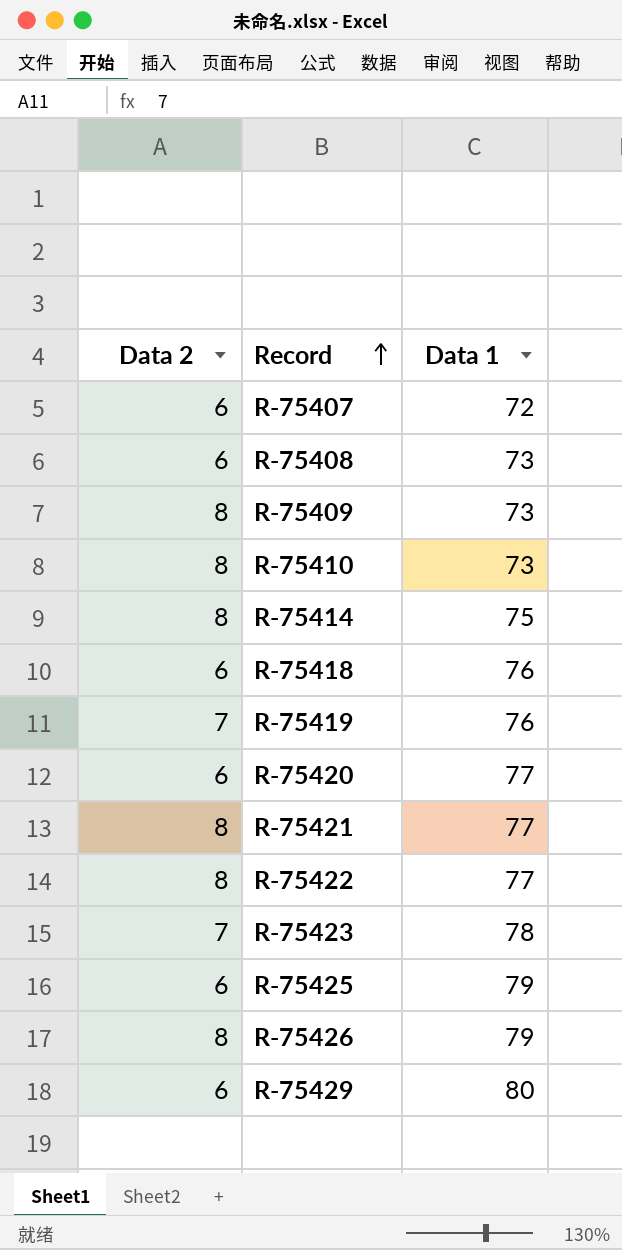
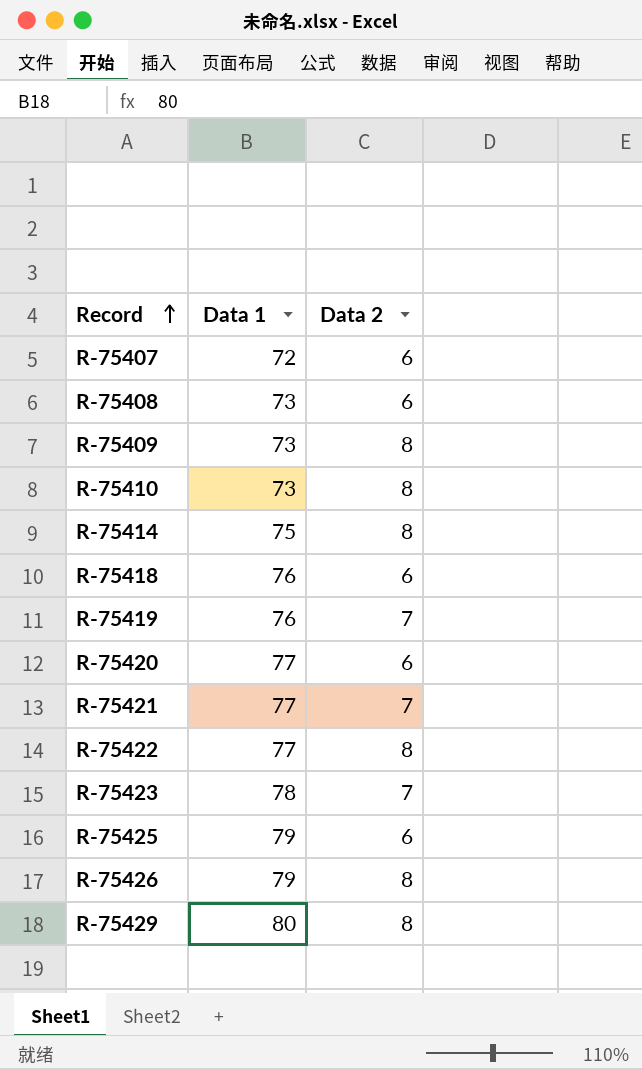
column Data 2 | position: 1 -> 3
R-75421 | Data 2: 8 -> 7
R-75429 | Data 2: 6 -> 8

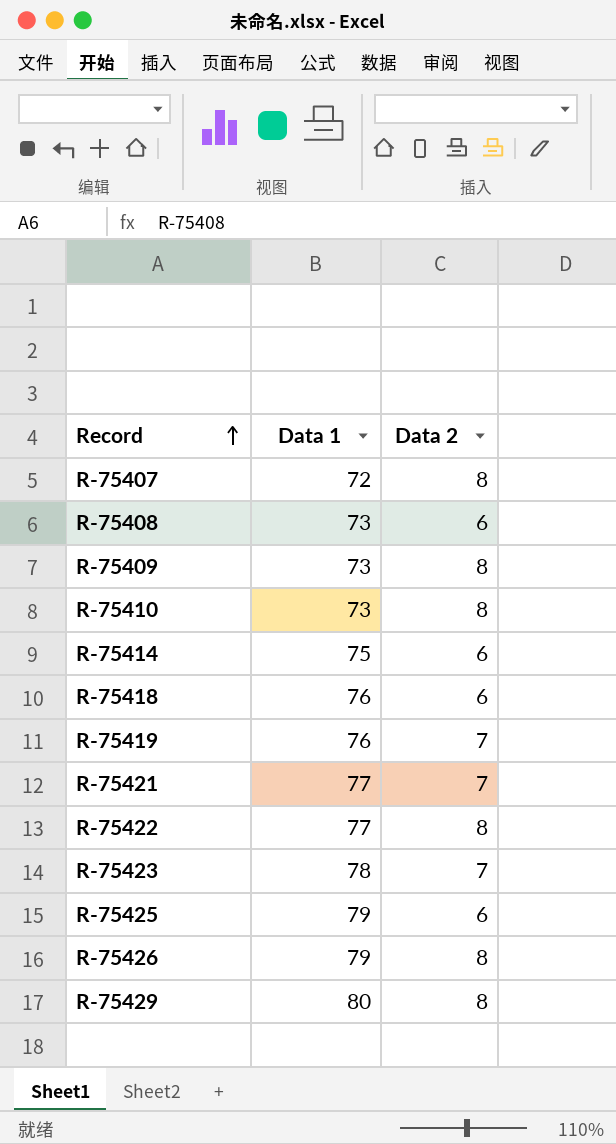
row R-75420: 77 | 6 -> none
R-75407 | Data 2: 6 -> 8
R-75414 | Data 2: 8 -> 6

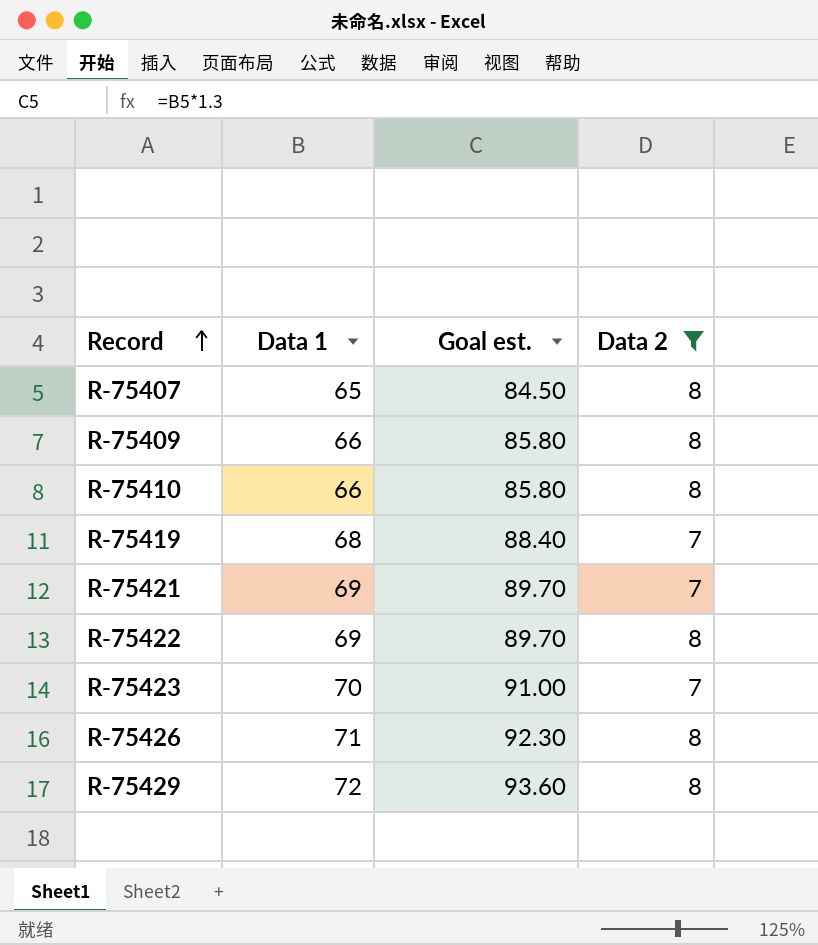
filter: none -> Data 2 != 6
column Goal est. | formula: none -> [Data 1] * 1.3
R-75407 | Data 1: 72 -> 65
R-75409 | Data 1: 73 -> 66
R-75410 | Data 1: 73 -> 66
R-75419 | Data 1: 76 -> 68
R-75421 | Data 1: 77 -> 69
R-75422 | Data 1: 77 -> 69
R-75423 | Data 1: 78 -> 70
R-75426 | Data 1: 79 -> 71
R-75429 | Data 1: 80 -> 72

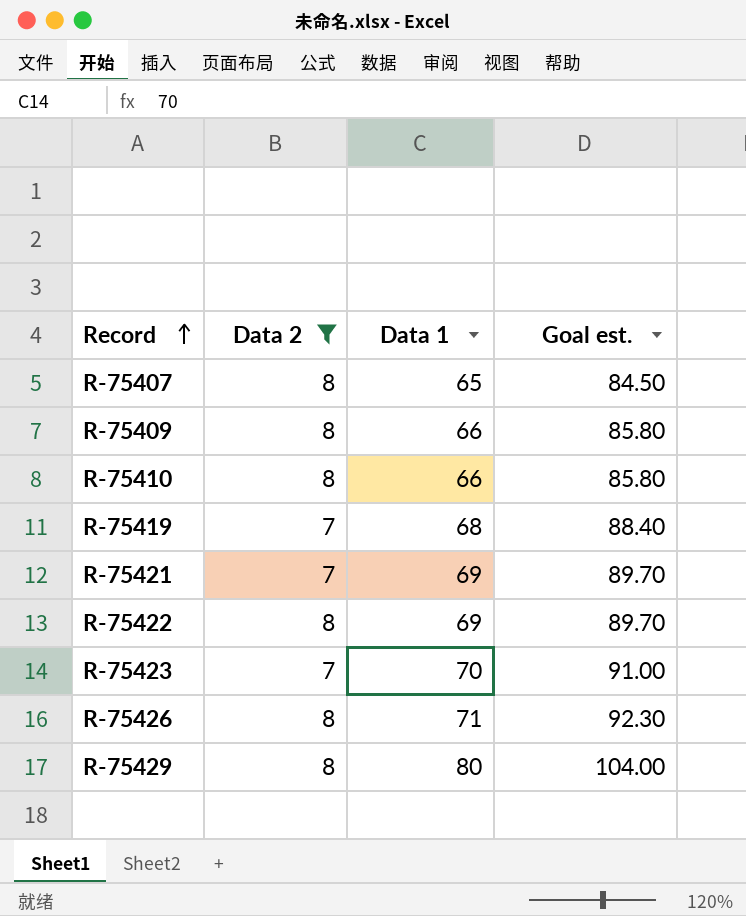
column Data 2 | position: 4 -> 2
R-75429 | Data 1: 72 -> 80
R-75429 | Goal est.: 93.60 -> 104.00

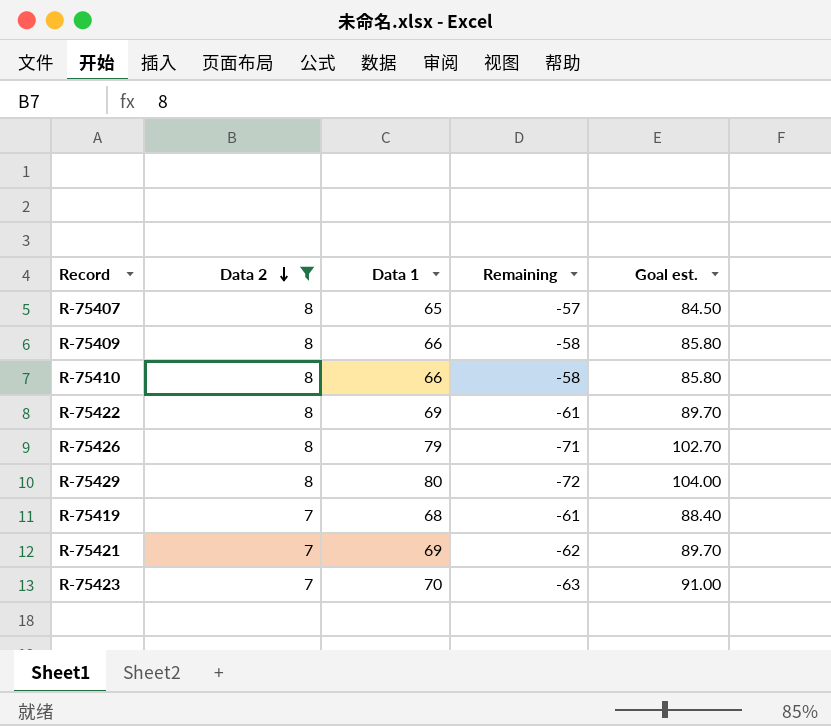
row order: Record ascending -> Data 2 descending
column Remaining | formula: none -> [Data 2] - [Data 1]
R-75426 | Data 1: 71 -> 79
R-75426 | Goal est.: 92.30 -> 102.70

